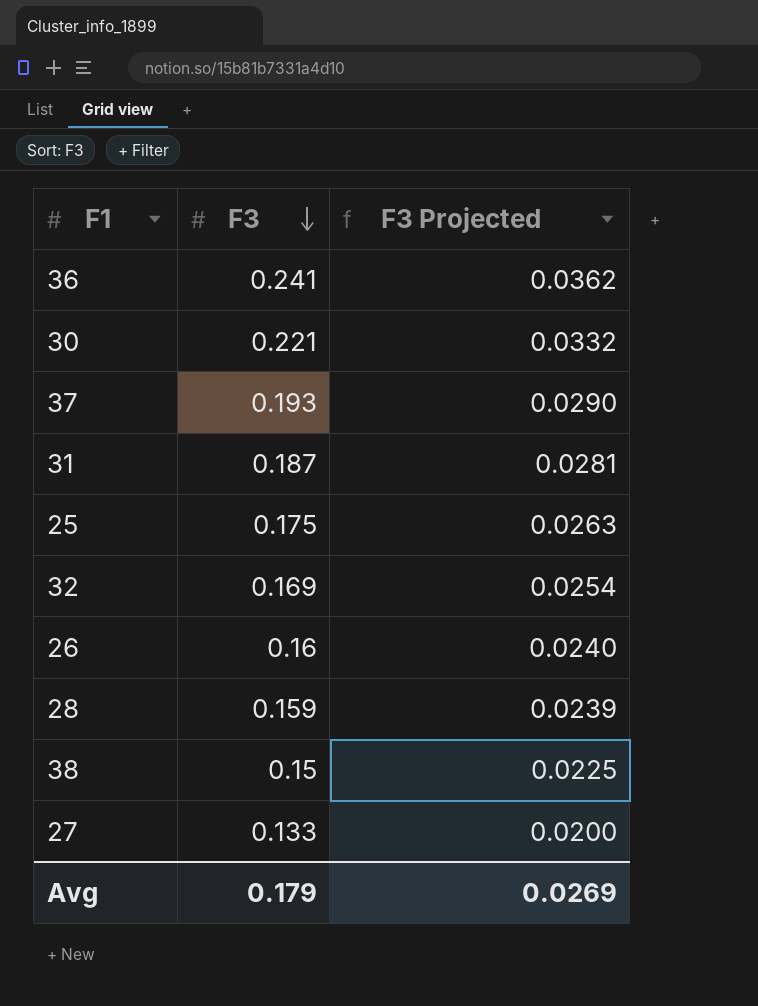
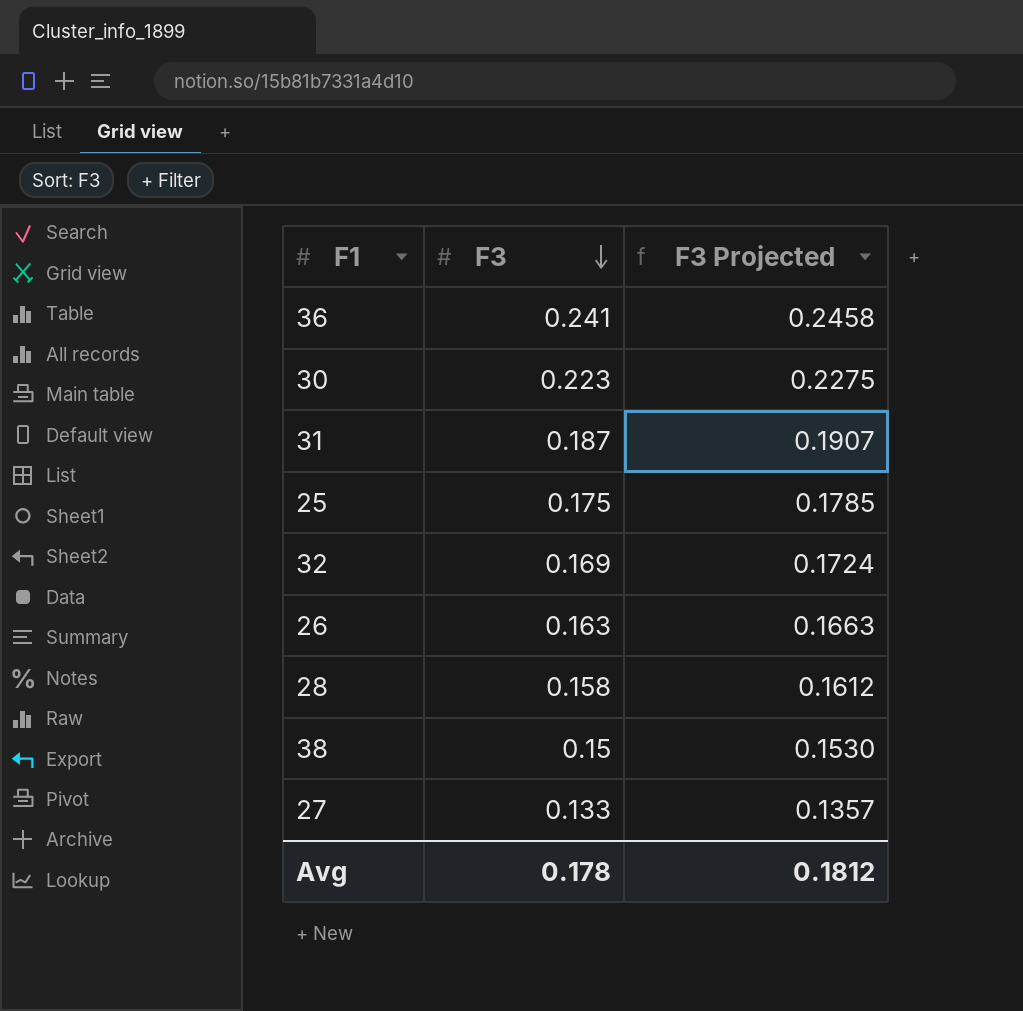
column F3 Projected | formula: [F3] * 0.15 -> [F3] * 1.02
row 37: 0.193 | 0.0290 -> none
30 | F3: 0.221 -> 0.223
26 | F3: 0.16 -> 0.163
28 | F3: 0.159 -> 0.158
Avg | F3: 0.179 -> 0.178
Avg | F3 Projected: 0.0269 -> 0.1812

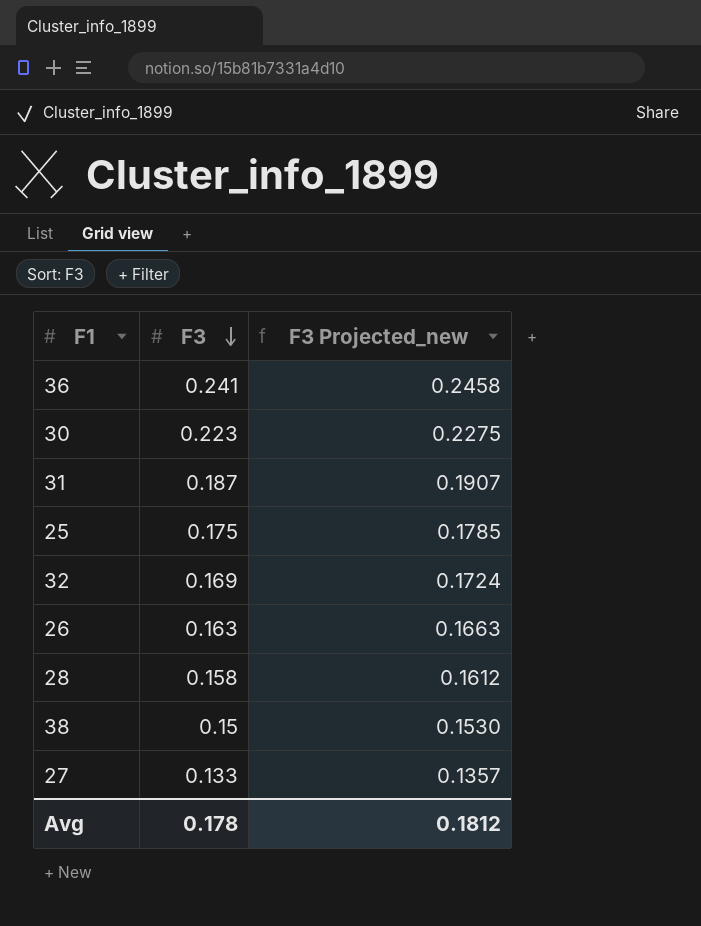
column name: F3 Projected -> F3 Projected_new

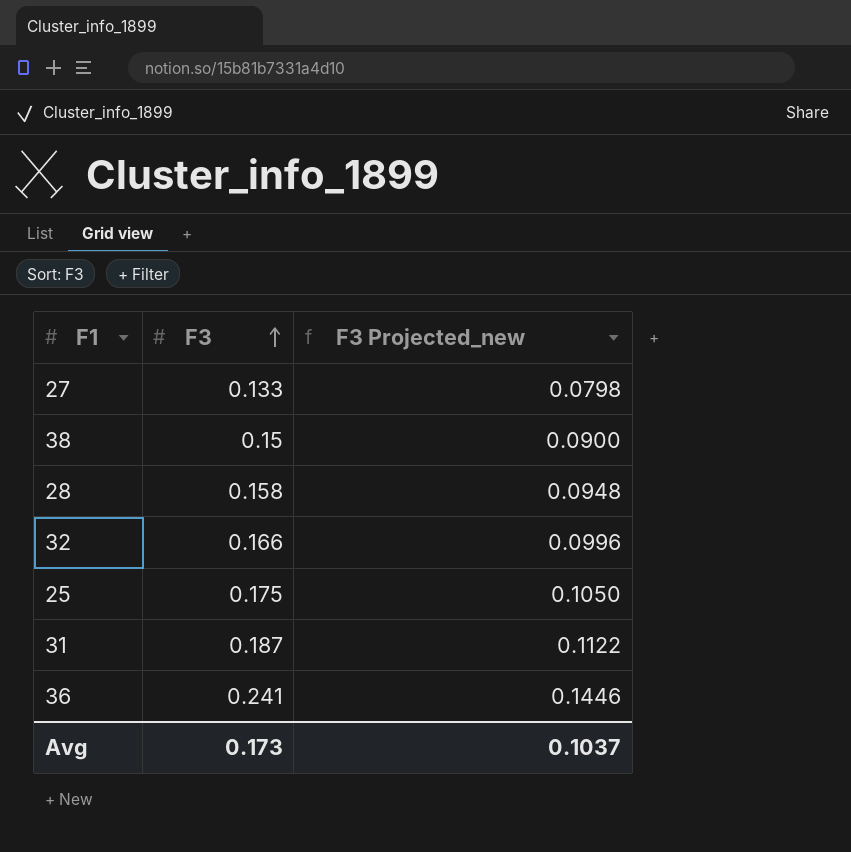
row order: F3 descending -> F3 ascending
column F3 Projected_new | formula: [F3] * 1.02 -> [F3] * 0.6
row 30: 0.223 | 0.2275 -> none
row 26: 0.163 | 0.1663 -> none
32 | F3: 0.169 -> 0.166
Avg | F3: 0.178 -> 0.173
Avg | F3 Projected_new: 0.1812 -> 0.1037

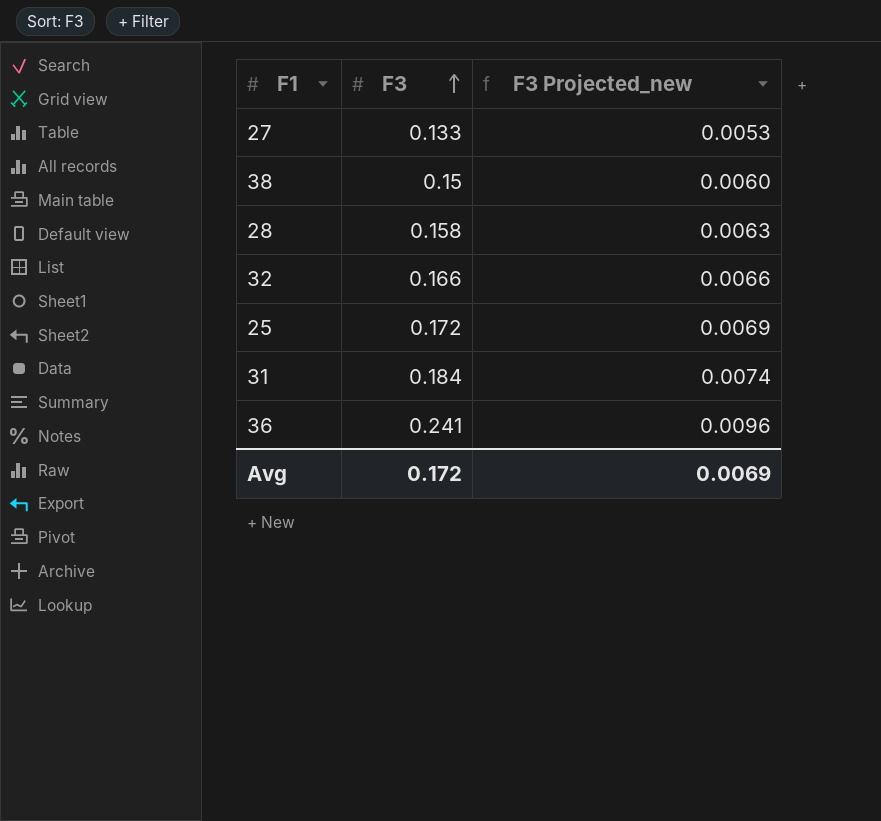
column F3 Projected_new | formula: [F3] * 0.6 -> [F3] * 0.04
25 | F3: 0.175 -> 0.172
31 | F3: 0.187 -> 0.184
Avg | F3: 0.173 -> 0.172
Avg | F3 Projected_new: 0.1037 -> 0.0069

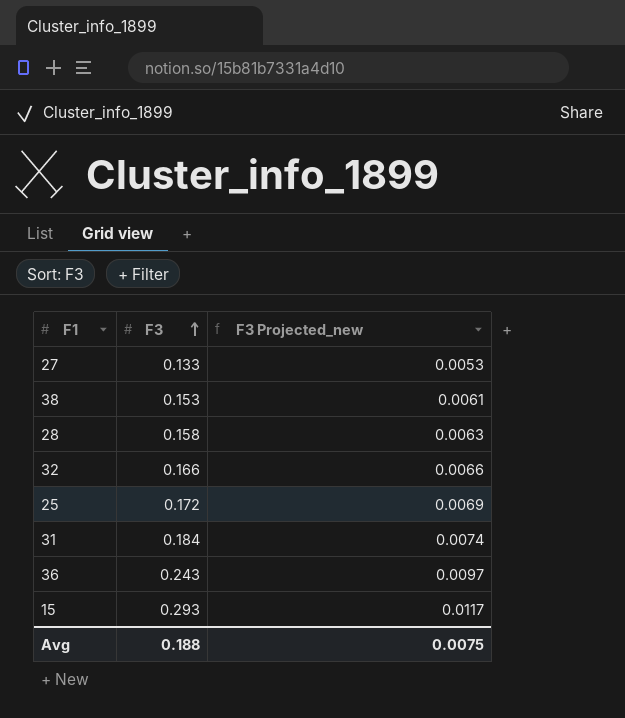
38 | F3: 0.15 -> 0.153
38 | F3 Projected_new: 0.0060 -> 0.0061
36 | F3: 0.241 -> 0.243
36 | F3 Projected_new: 0.0096 -> 0.0097
row 15: none -> 0.293 | 0.0117
Avg | F3: 0.172 -> 0.188
Avg | F3 Projected_new: 0.0069 -> 0.0075

